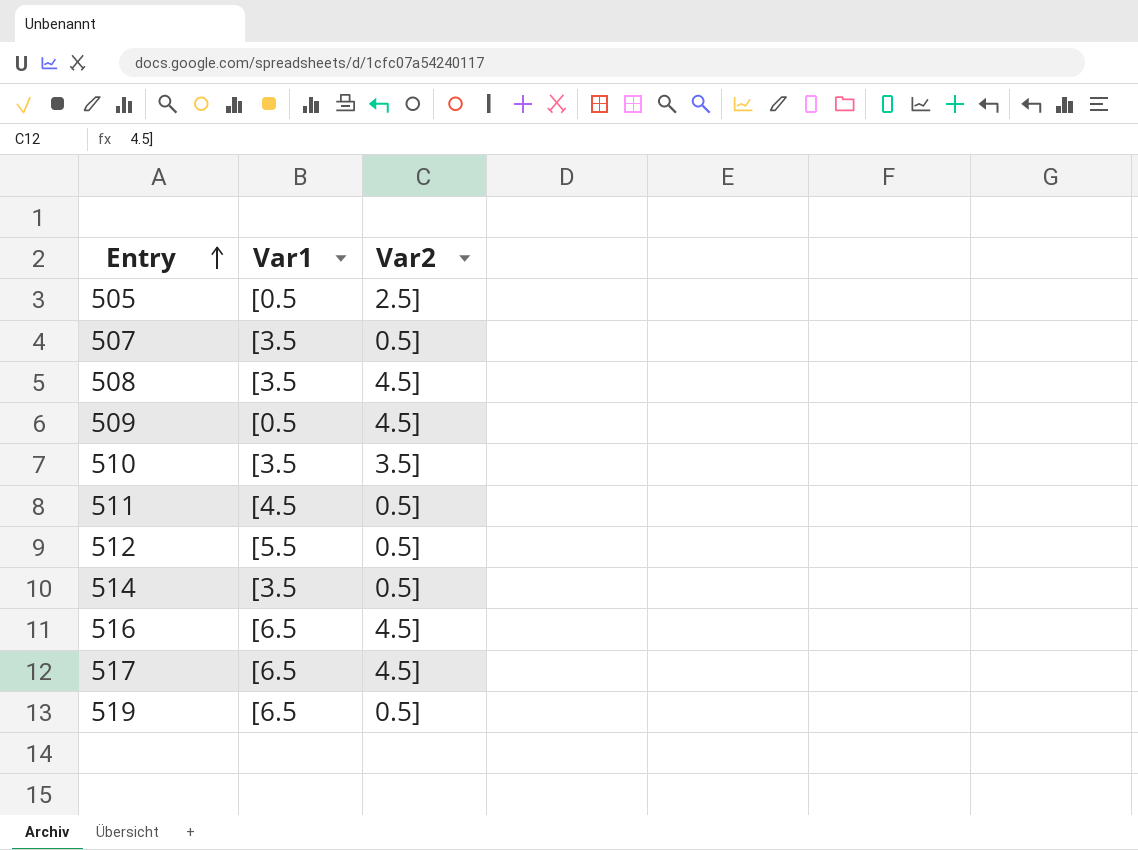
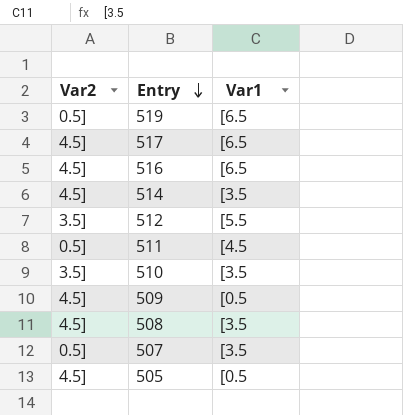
row order: Entry ascending -> Entry descending
column Var2 | position: 3 -> 1
514 | Var2: 0.5] -> 4.5]
512 | Var2: 0.5] -> 3.5]
505 | Var2: 2.5] -> 4.5]

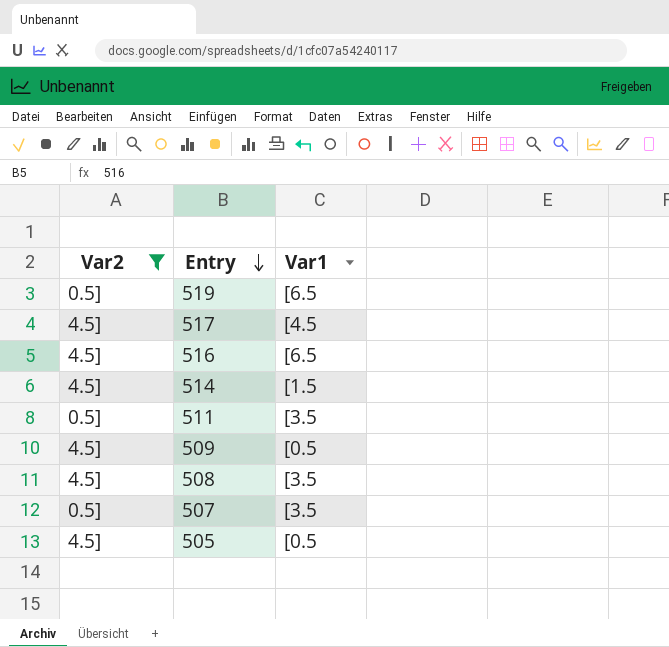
filter: none -> Var2 != 3.5]
517 | Var1: [6.5 -> [4.5
514 | Var1: [3.5 -> [1.5
511 | Var1: [4.5 -> [3.5

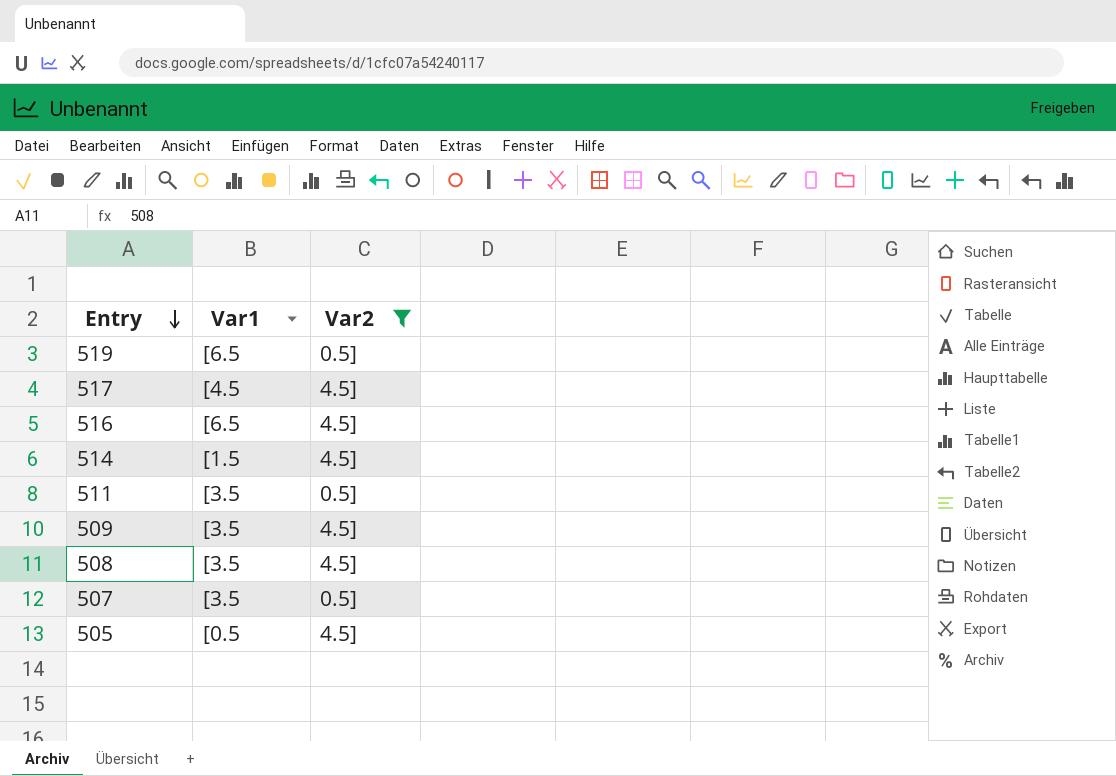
column Var2 | position: 1 -> 3
509 | Var1: [0.5 -> [3.5

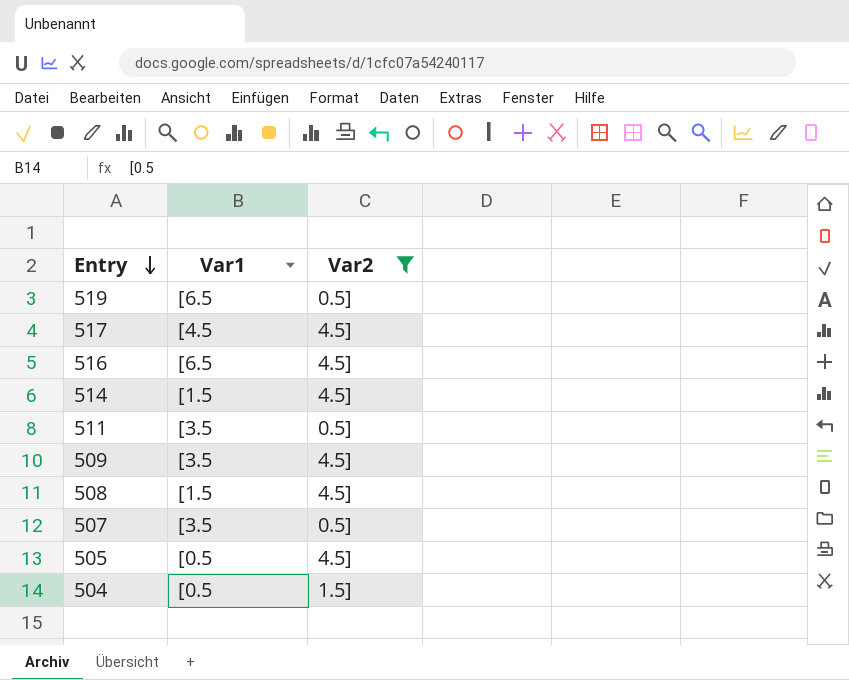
508 | Var1: [3.5 -> [1.5
row 504: none -> [0.5 | 1.5]

